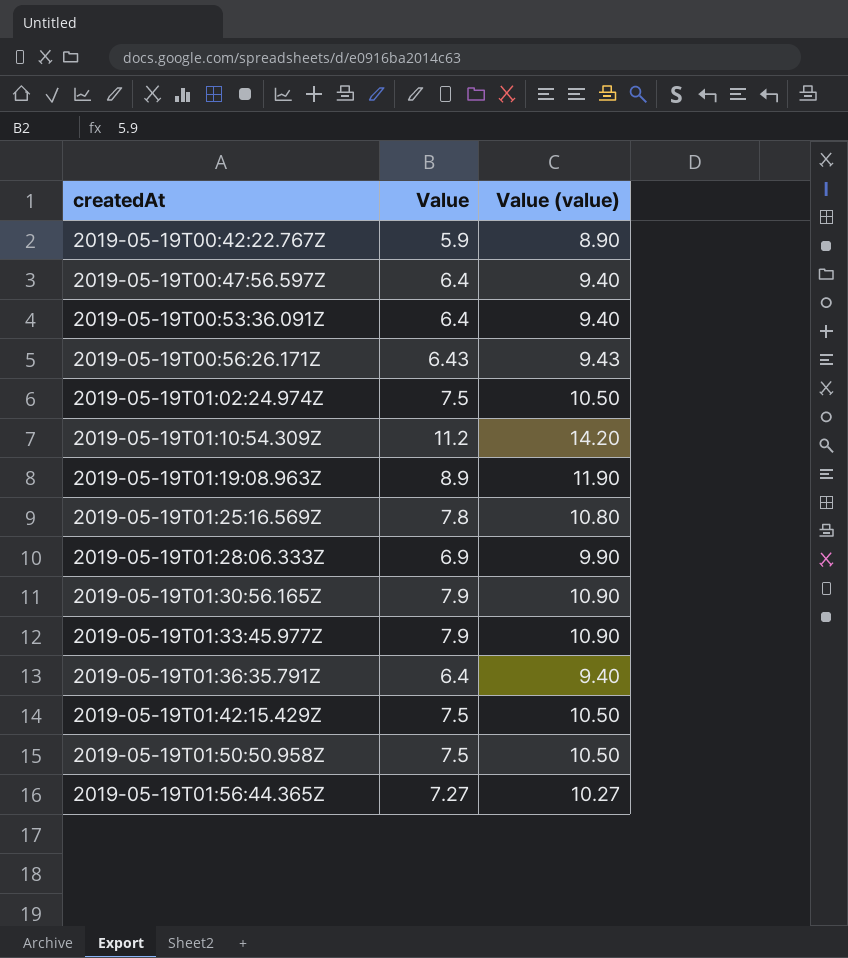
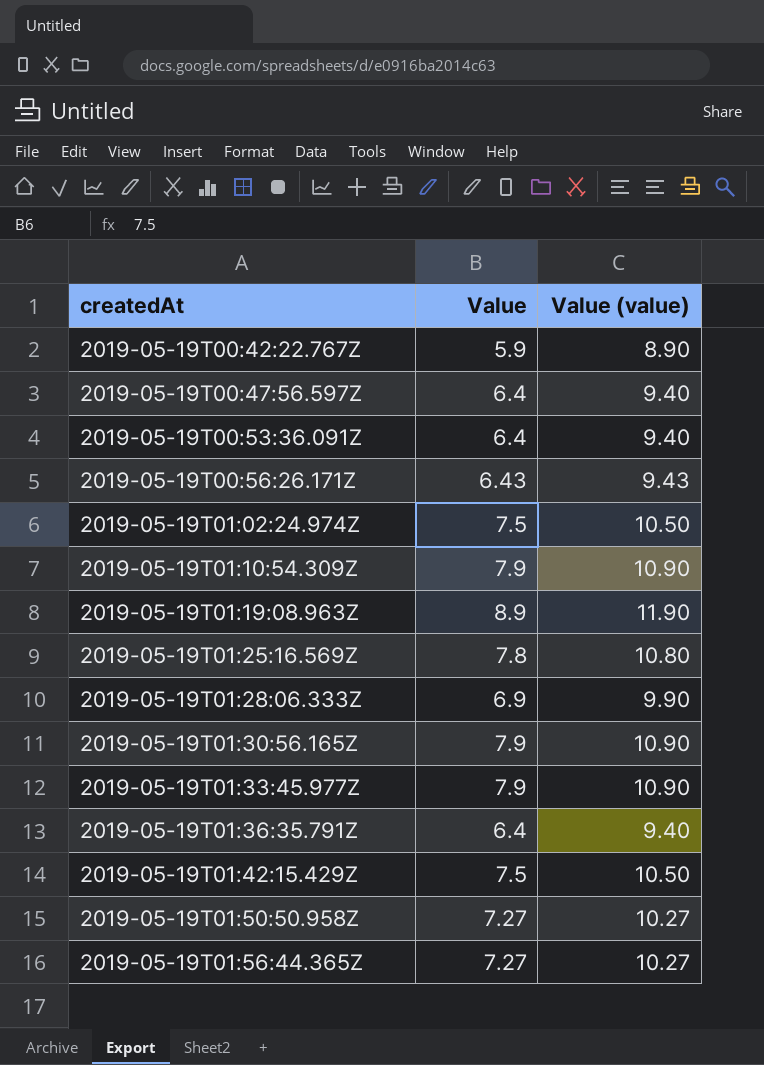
2019-05-19T01:10:54.309Z | Value: 11.2 -> 7.9
2019-05-19T01:10:54.309Z | Value (value): 14.20 -> 10.90
2019-05-19T01:50:50.958Z | Value: 7.5 -> 7.27
2019-05-19T01:50:50.958Z | Value (value): 10.50 -> 10.27

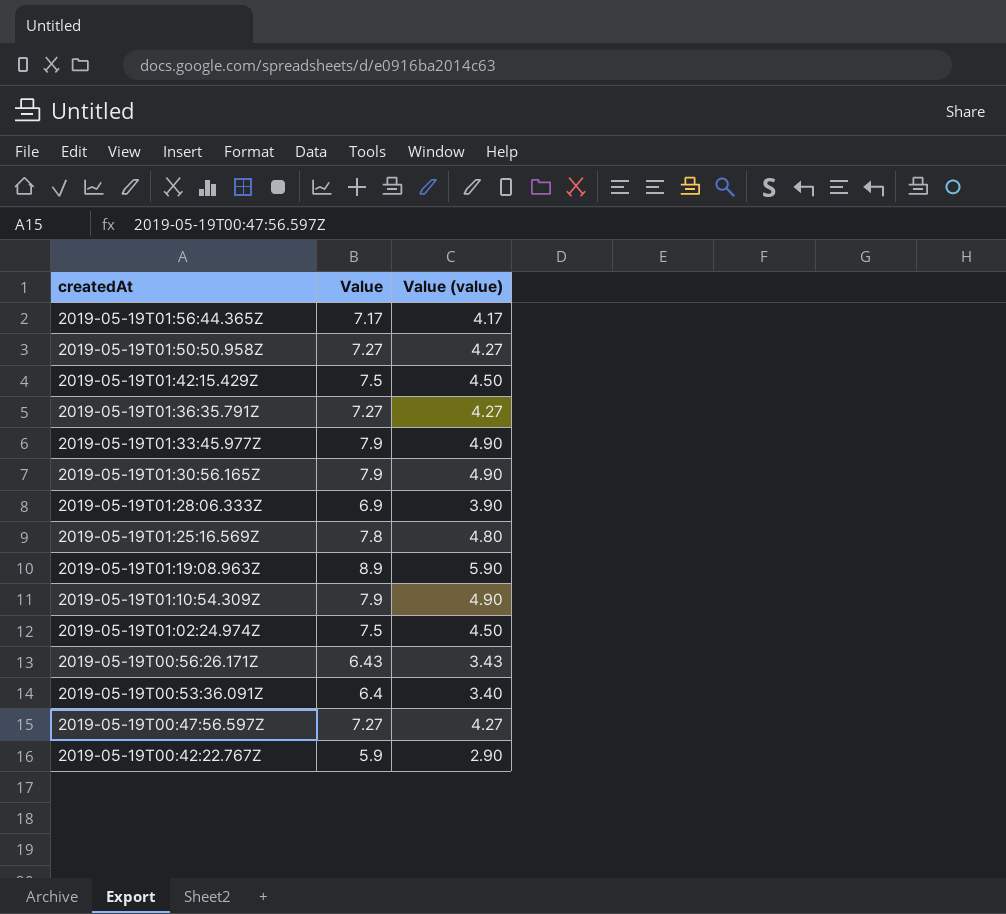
row order: createdAt ascending -> createdAt descending
column Value (value) | formula: [Value] + 3 -> [Value] - 3
2019-05-19T01:56:44.365Z | Value: 7.27 -> 7.17
2019-05-19T01:36:35.791Z | Value: 6.4 -> 7.27
2019-05-19T00:47:56.597Z | Value: 6.4 -> 7.27

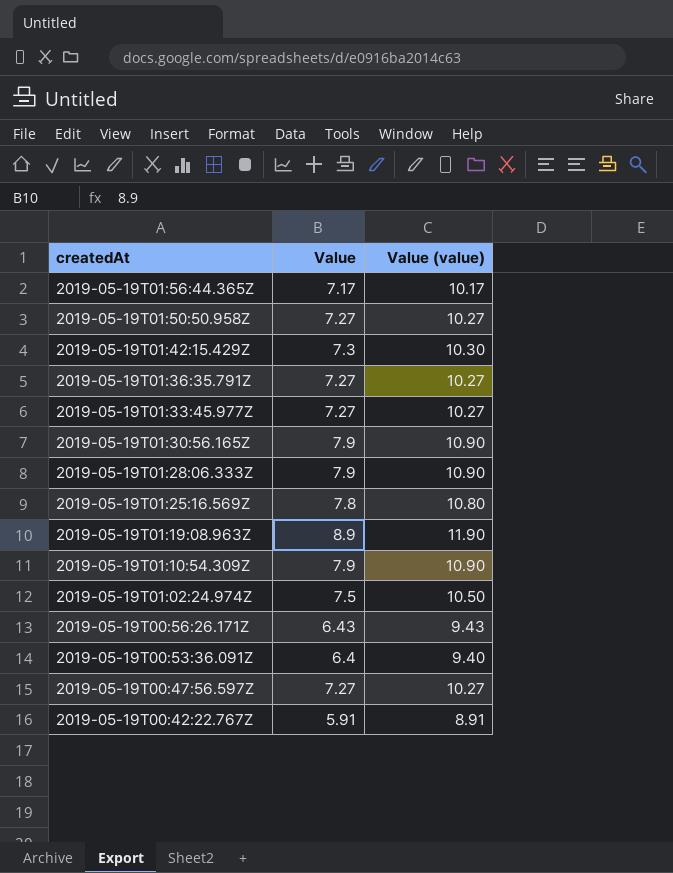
column Value (value) | formula: [Value] - 3 -> [Value] + 3
2019-05-19T01:42:15.429Z | Value: 7.5 -> 7.3
2019-05-19T01:33:45.977Z | Value: 7.9 -> 7.27
2019-05-19T01:28:06.333Z | Value: 6.9 -> 7.9
2019-05-19T00:42:22.767Z | Value: 5.9 -> 5.91

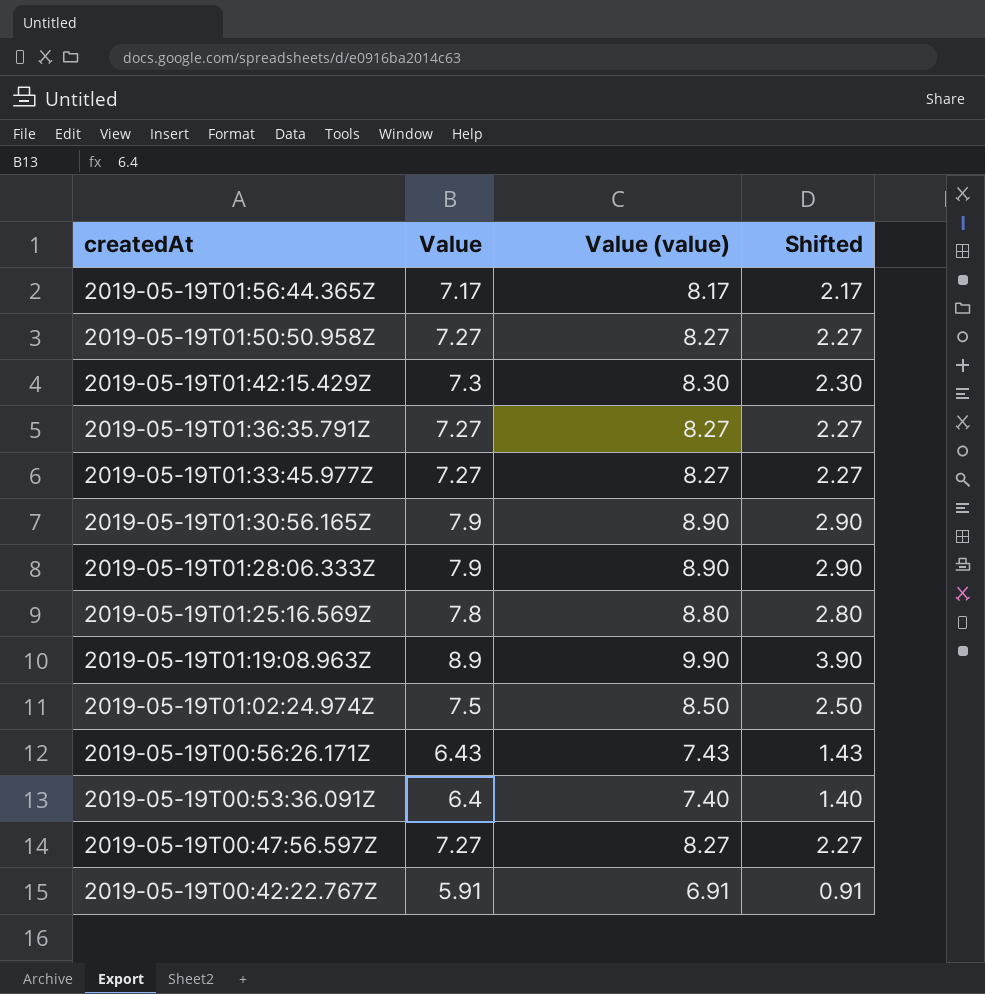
column Value (value) | formula: [Value] + 3 -> [Value] + 1
column Shifted | formula: none -> [Value] - 5
row 2019-05-19T01:10:54.309Z: 7.9 | 10.90 -> none

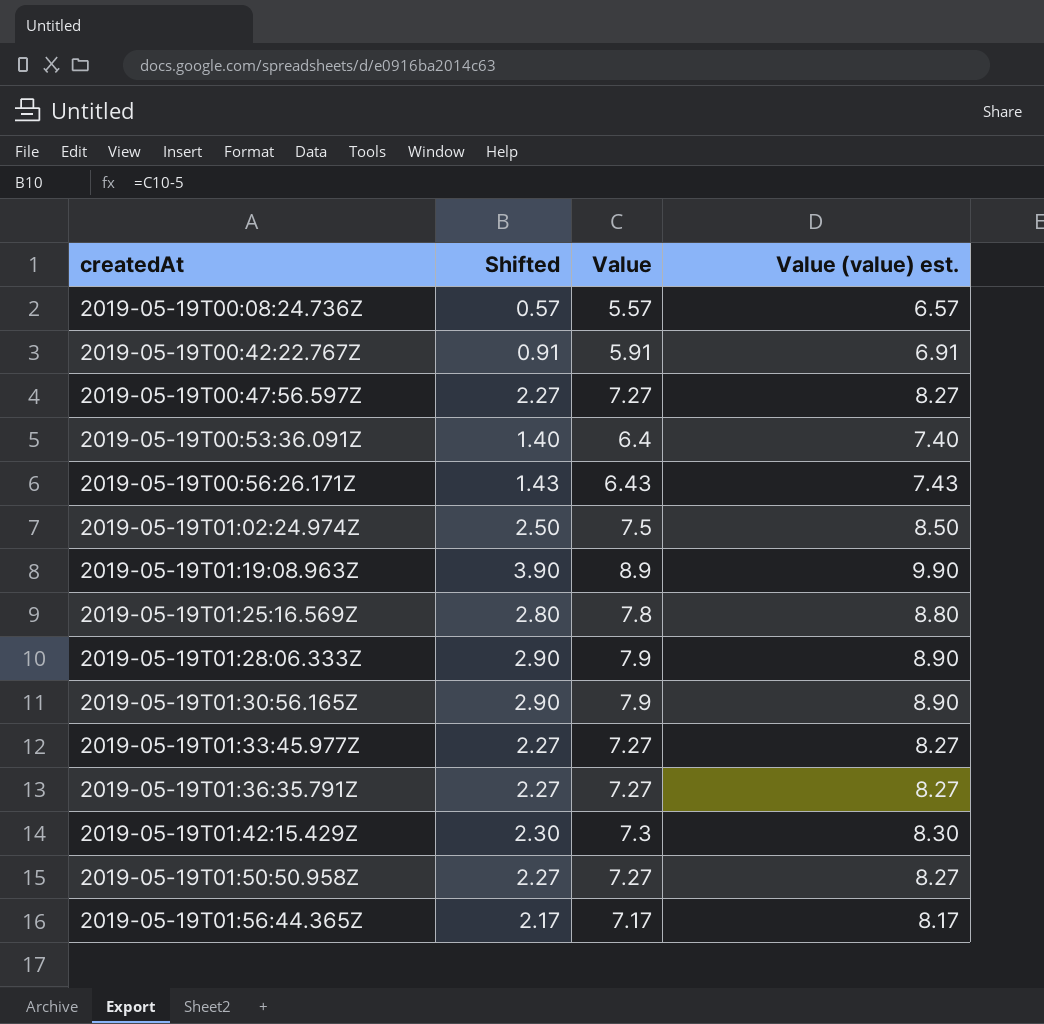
row order: createdAt descending -> createdAt ascending
column Shifted | position: 4 -> 2
column name: Value (value) -> Value (value) est.
row 2019-05-19T00:08:24.736Z: none -> 0.57 | 5.57 | 6.57

